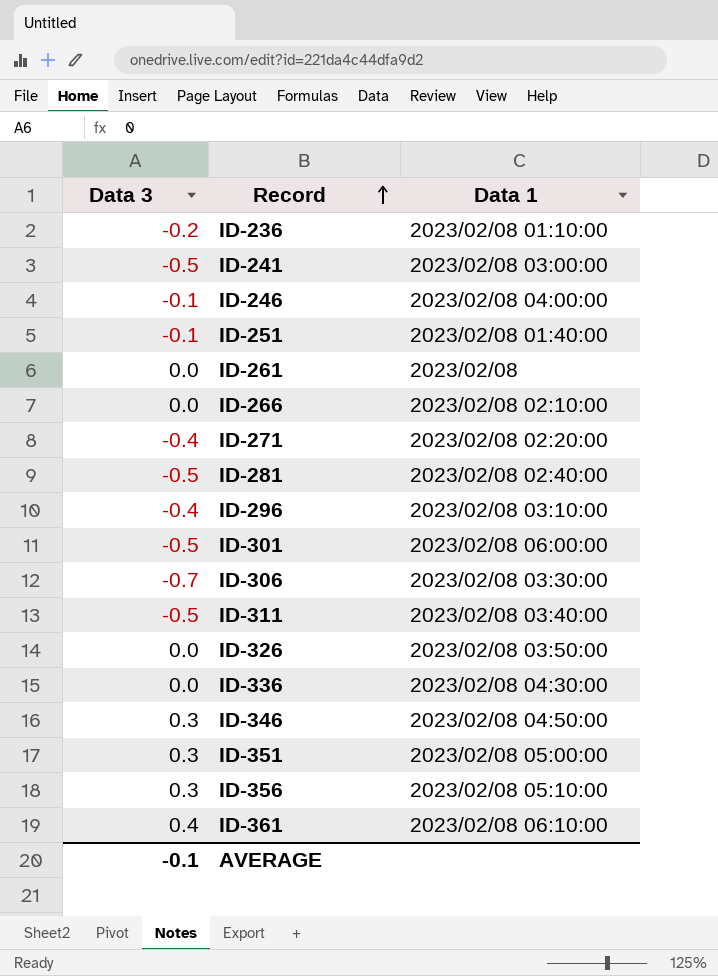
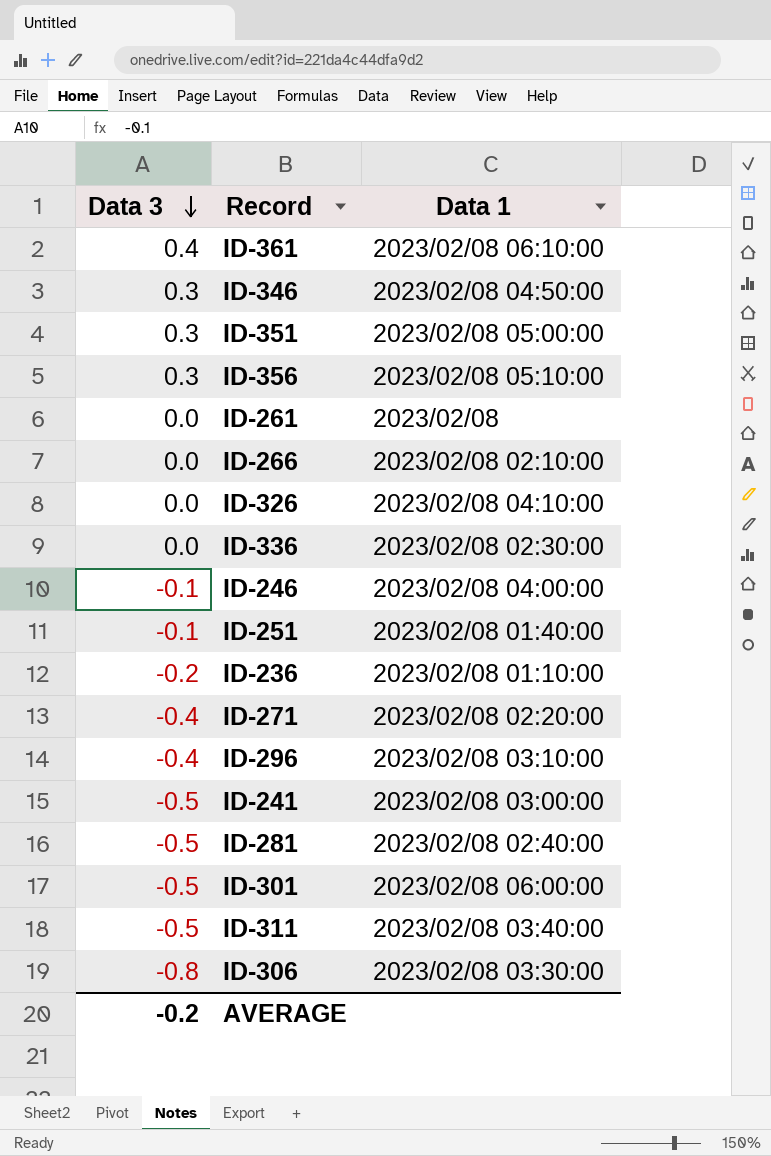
row order: Record ascending -> Data 3 descending
ID-326 | Data 1: 2023/02/08 03:50:00 -> 2023/02/08 04:10:00
ID-336 | Data 1: 2023/02/08 04:30:00 -> 2023/02/08 02:30:00
ID-306 | Data 3: -0.7 -> -0.8
AVERAGE | Data 3: -0.1 -> -0.2

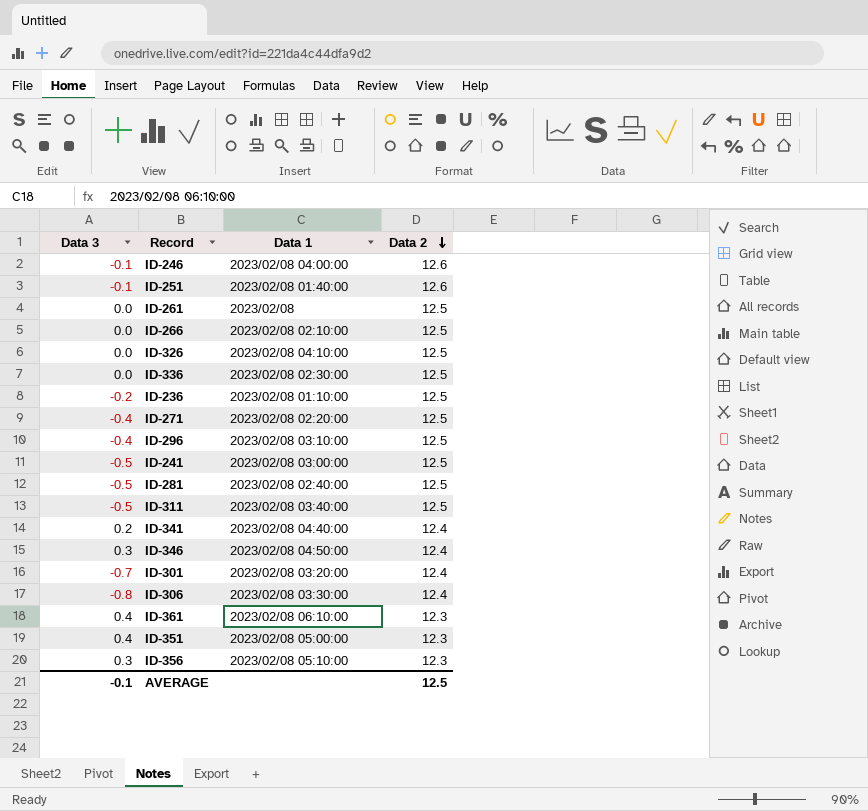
row order: Data 3 descending -> Data 2 descending
column Data 2 | position: none -> 4
row ID-341: none -> 0.2 | 2023/02/08 04:40:00 | 12.4
ID-301 | Data 3: -0.5 -> -0.7
ID-301 | Data 1: 2023/02/08 06:00:00 -> 2023/02/08 03:20:00
ID-351 | Data 3: 0.3 -> 0.4
AVERAGE | Data 3: -0.2 -> -0.1

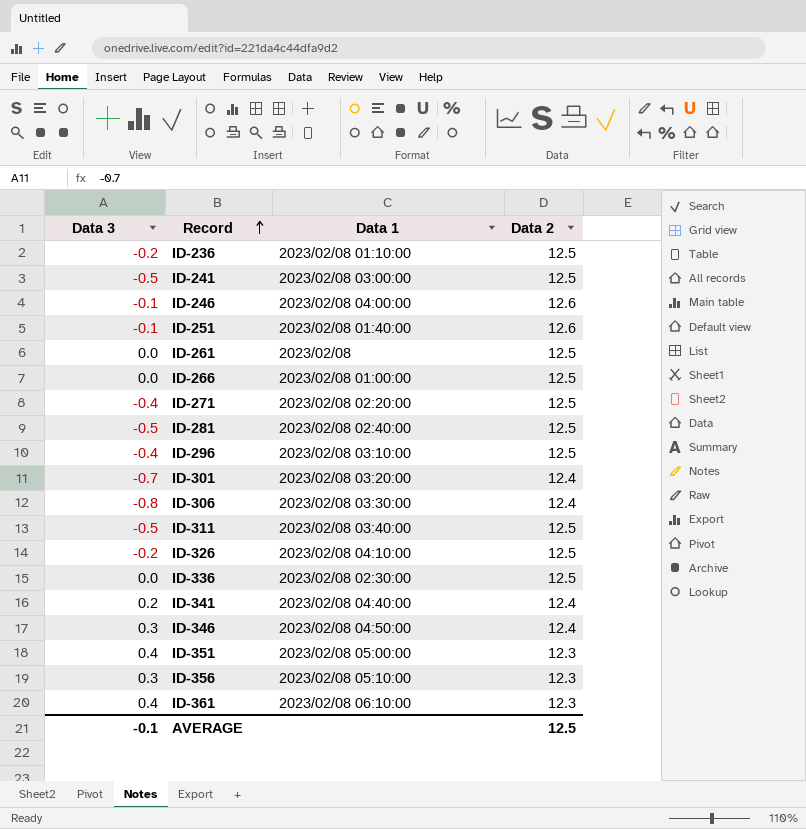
row order: Data 2 descending -> Record ascending
ID-266 | Data 1: 2023/02/08 02:10:00 -> 2023/02/08 01:00:00
ID-326 | Data 3: 0.0 -> -0.2

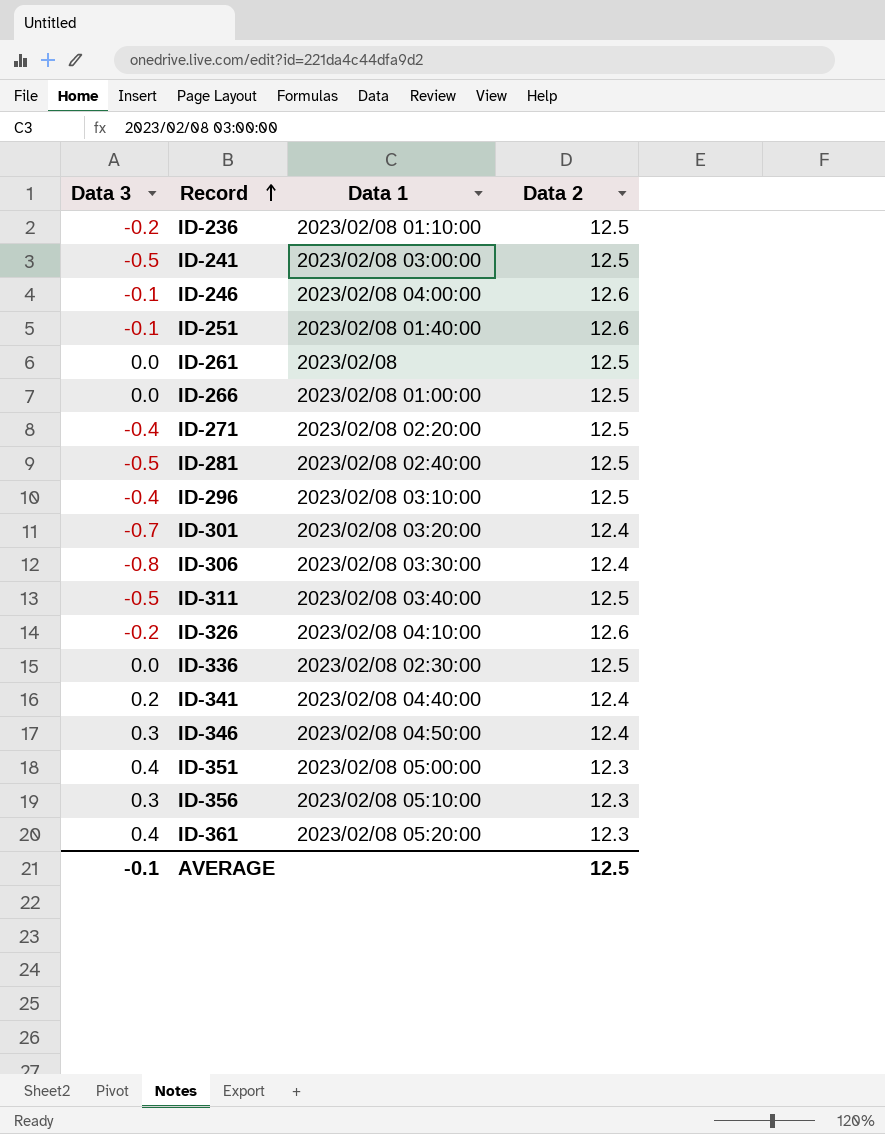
ID-326 | Data 2: 12.5 -> 12.6
ID-361 | Data 1: 2023/02/08 06:10:00 -> 2023/02/08 05:20:00

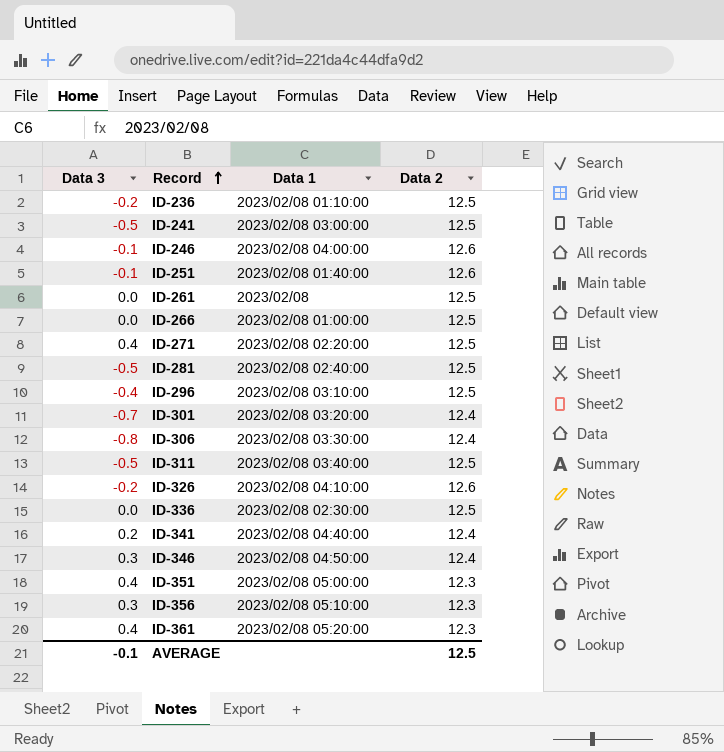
ID-271 | Data 3: -0.4 -> 0.4

